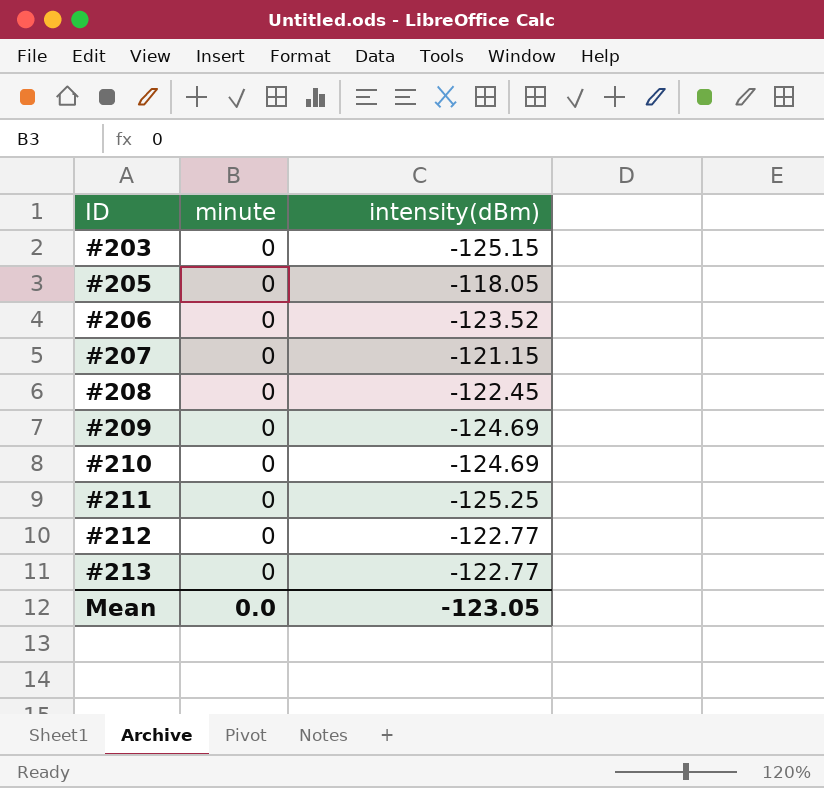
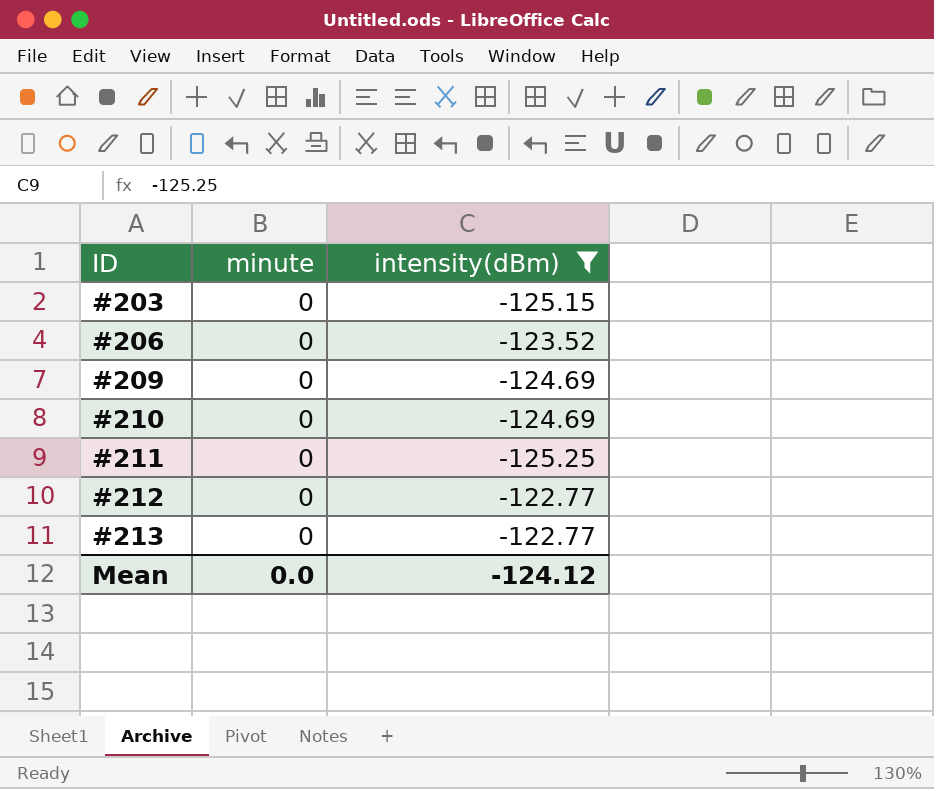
filter: none -> intensity(dBm) <= -122.77
Mean | intensity(dBm): -123.05 -> -124.12

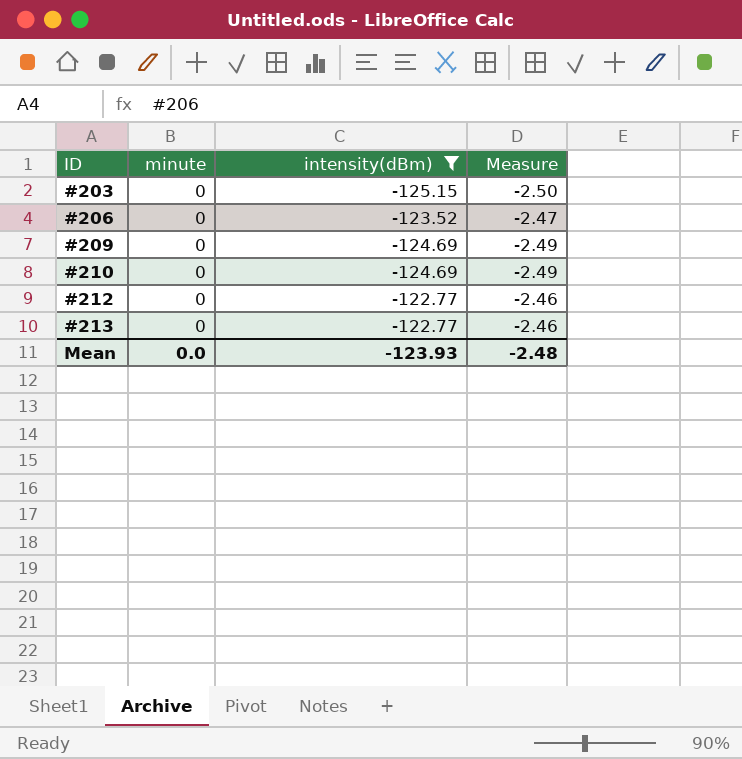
column Measure | formula: none -> [intensity(dBm)] * 0.02
row #211: 0 | -125.25 -> none
Mean | intensity(dBm): -124.12 -> -123.93

